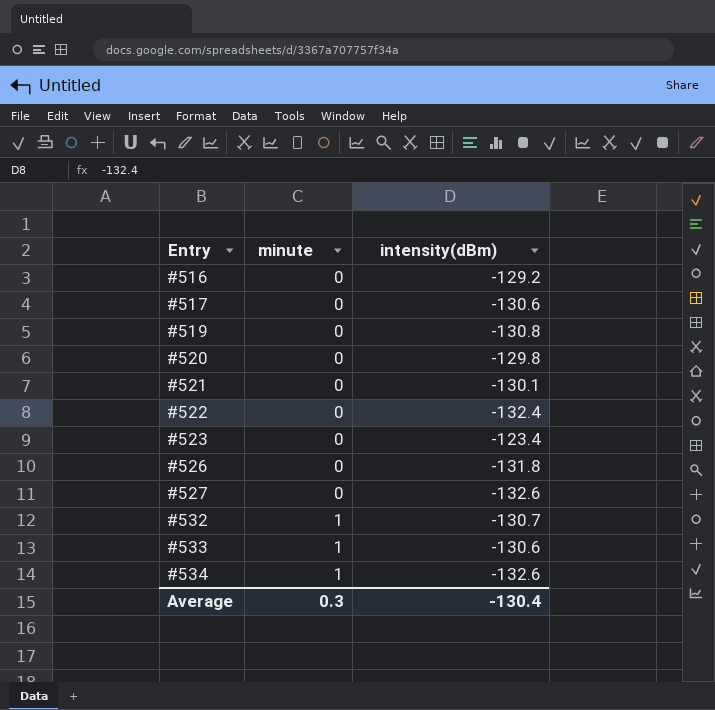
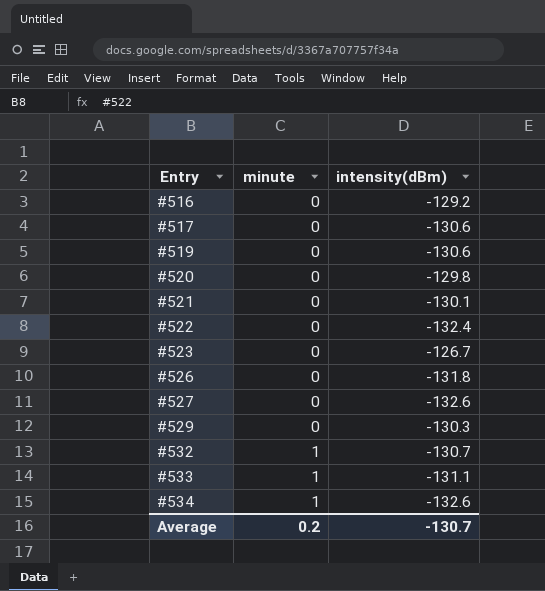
#519 | intensity(dBm): -130.8 -> -130.6
#523 | intensity(dBm): -123.4 -> -126.7
row #529: none -> 0 | -130.3
#533 | intensity(dBm): -130.6 -> -131.1
Average | minute: 0.3 -> 0.2
Average | intensity(dBm): -130.4 -> -130.7

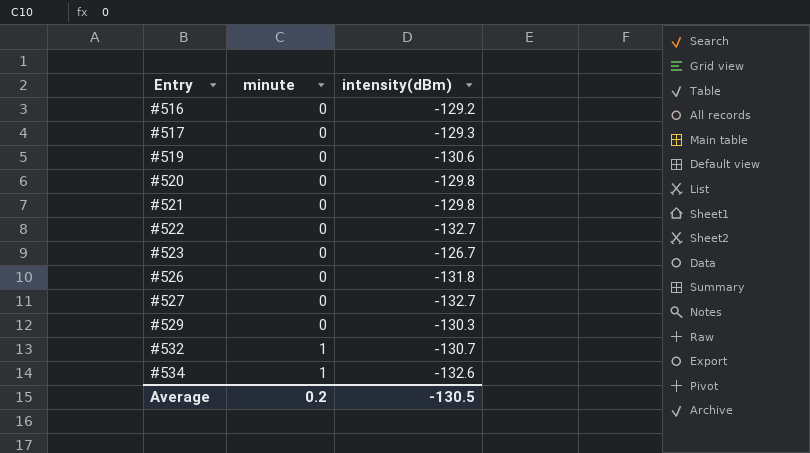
row #533: 1 | -131.1 -> none
#517 | intensity(dBm): -130.6 -> -129.3
#521 | intensity(dBm): -130.1 -> -129.8
#522 | intensity(dBm): -132.4 -> -132.7
#527 | intensity(dBm): -132.6 -> -132.7
Average | intensity(dBm): -130.7 -> -130.5

